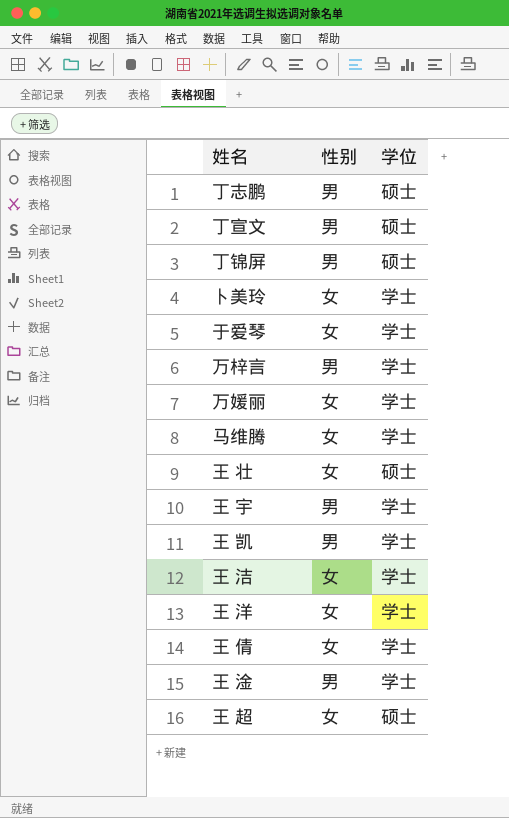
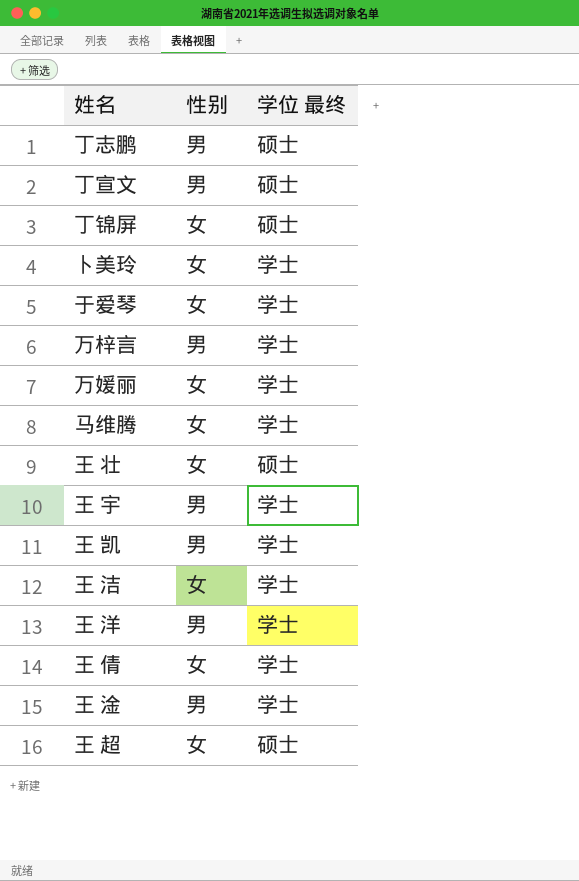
column name: 学位 -> 学位 最终
丁锦屏 | 性别: 男 -> 女
王 洋 | 性别: 女 -> 男

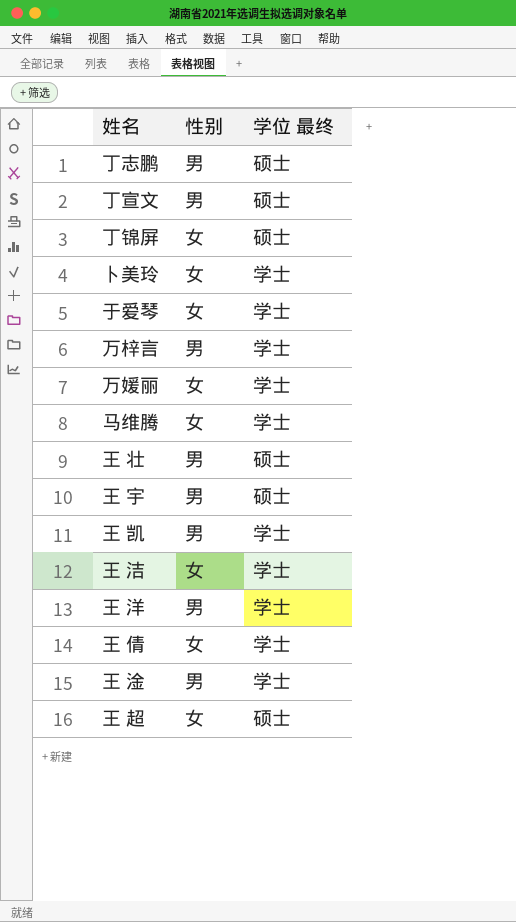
王 壮 | 性别: 女 -> 男
王 宇 | 学位 最终: 学士 -> 硕士

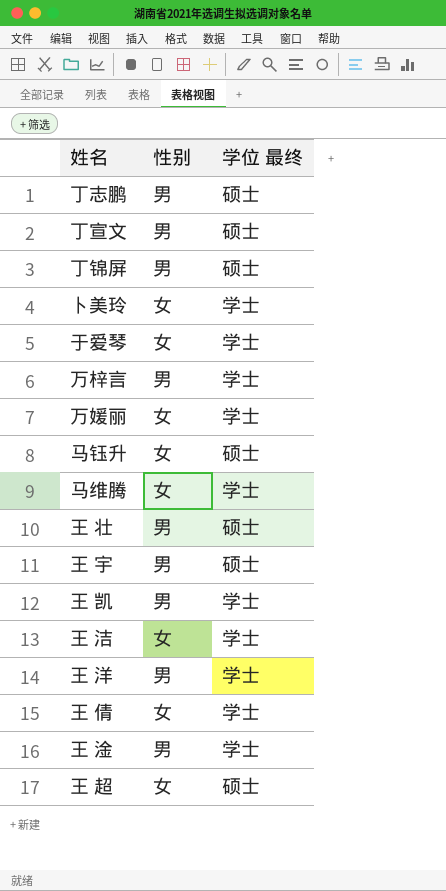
丁锦屏 | 性别: 女 -> 男
row 马钰升: none -> 女 | 硕士

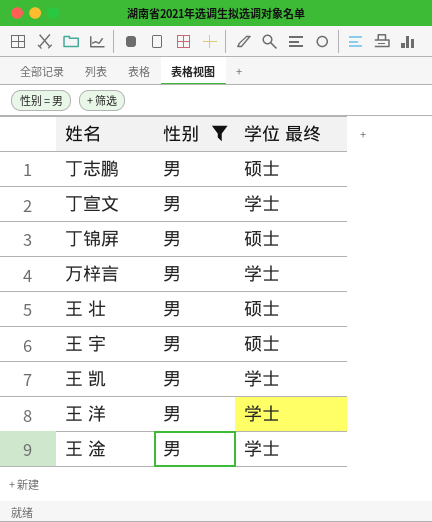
filter: none -> 性别 = 男
丁宣文 | 学位 最终: 硕士 -> 学士

